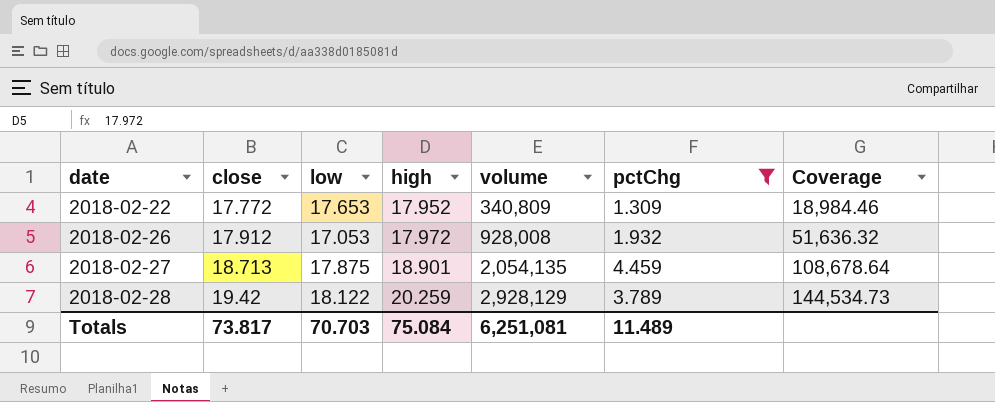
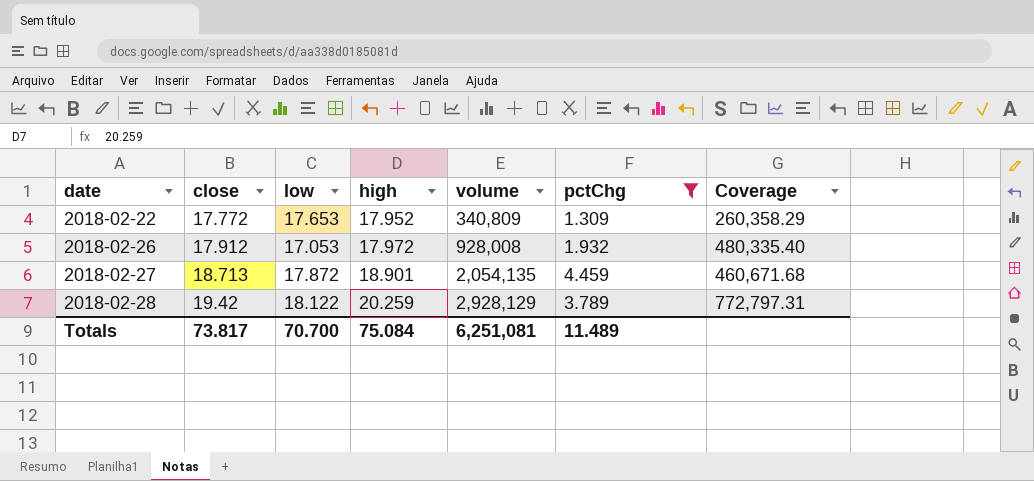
column Coverage | formula: [volume] / [high] -> [volume] / [pctChg]
2018-02-27 | low: 17.875 -> 17.872
Totals | low: 70.703 -> 70.700

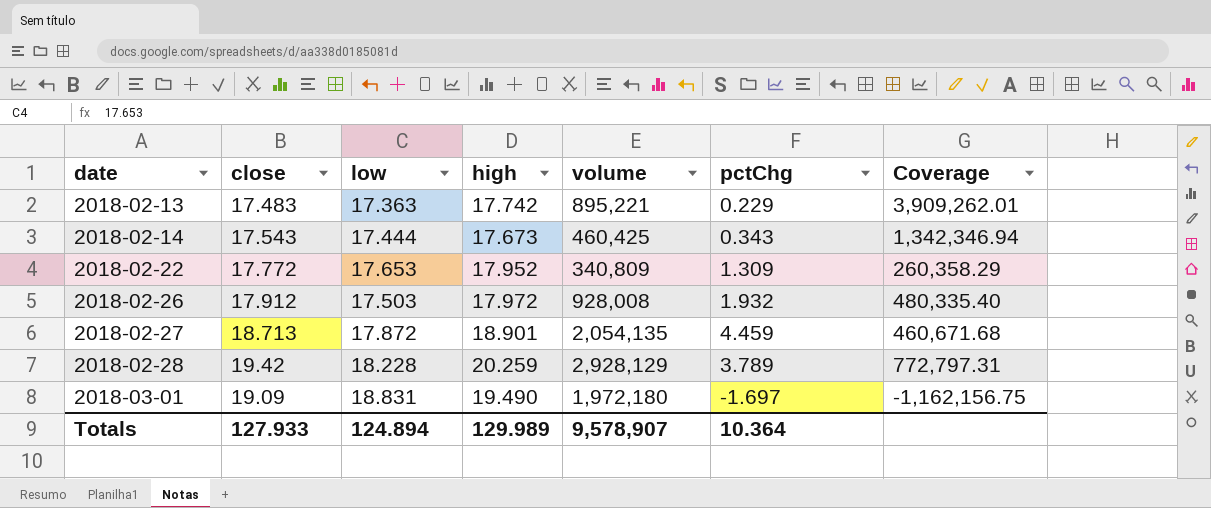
filter: pctChg >= 1.309 -> none
2018-02-26 | low: 17.053 -> 17.503
2018-02-28 | low: 18.122 -> 18.228
Totals | close: 73.817 -> 127.933
Totals | low: 70.700 -> 124.894
Totals | high: 75.084 -> 129.989
Totals | volume: 6,251,081 -> 9,578,907
Totals | pctChg: 11.489 -> 10.364

